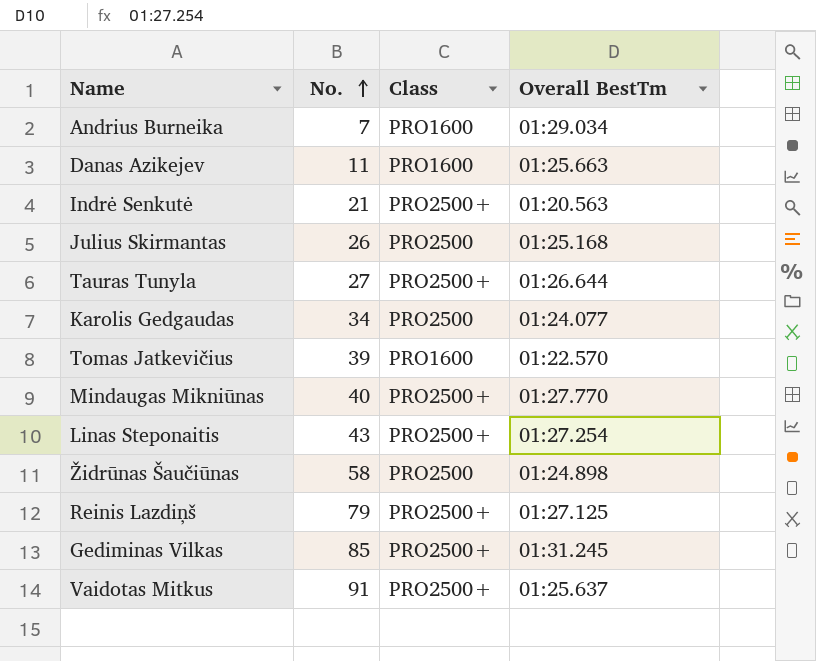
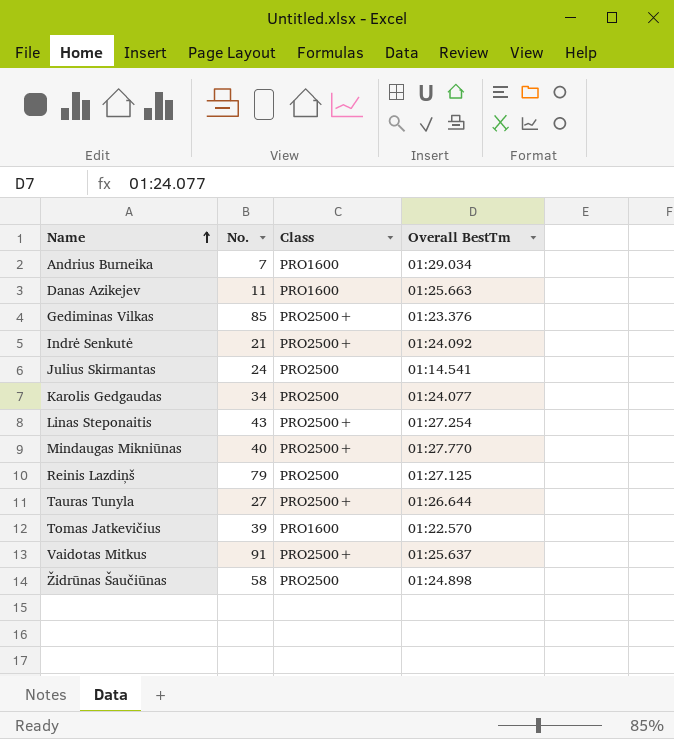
row order: No. ascending -> Name ascending
Gediminas Vilkas | Overall BestTm: 01:31.245 -> 01:23.376
Indrė Senkutė | Overall BestTm: 01:20.563 -> 01:24.092
Julius Skirmantas | No.: 26 -> 24
Julius Skirmantas | Overall BestTm: 01:25.168 -> 01:14.541
Reinis Lazdiņš | Class: PRO2500+ -> PRO2500

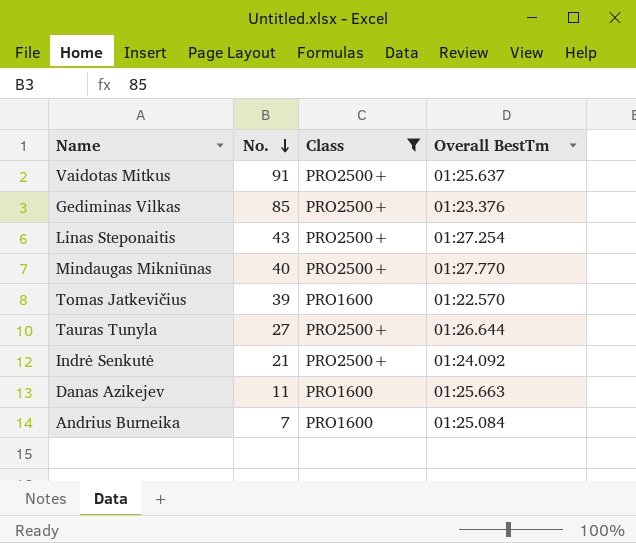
filter: none -> Class != PRO2500
row order: Name ascending -> No. descending
Andrius Burneika | Overall BestTm: 01:29.034 -> 01:25.084

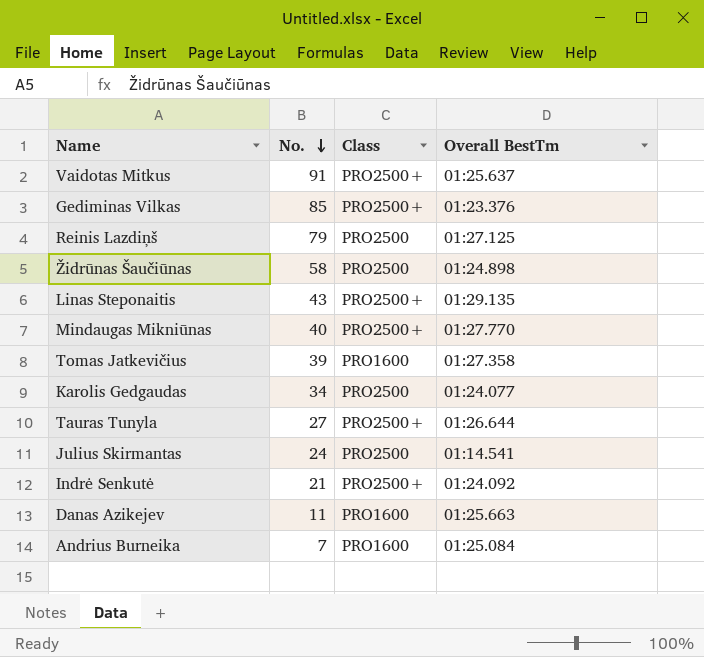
filter: Class != PRO2500 -> none
Linas Steponaitis | Overall BestTm: 01:27.254 -> 01:29.135
Tomas Jatkevičius | Overall BestTm: 01:22.570 -> 01:27.358

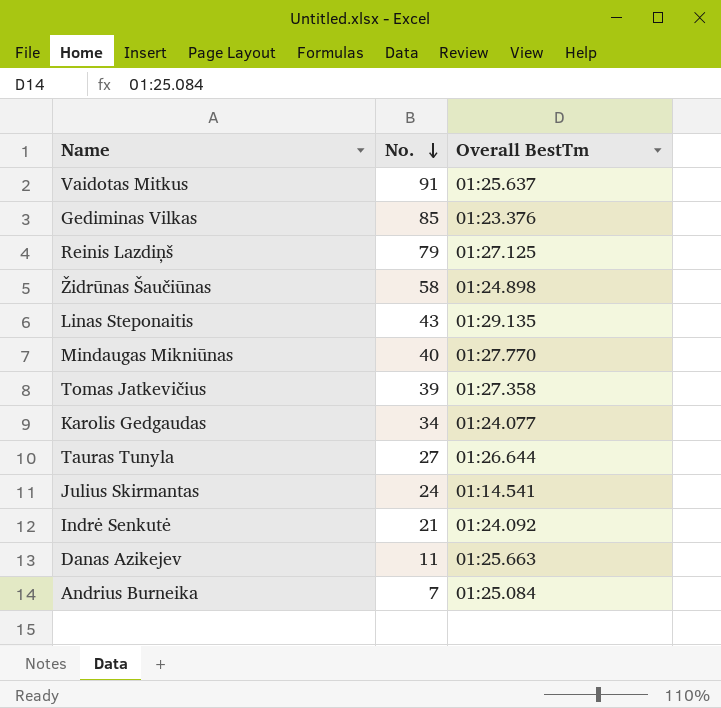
column Class | position: 3 -> none

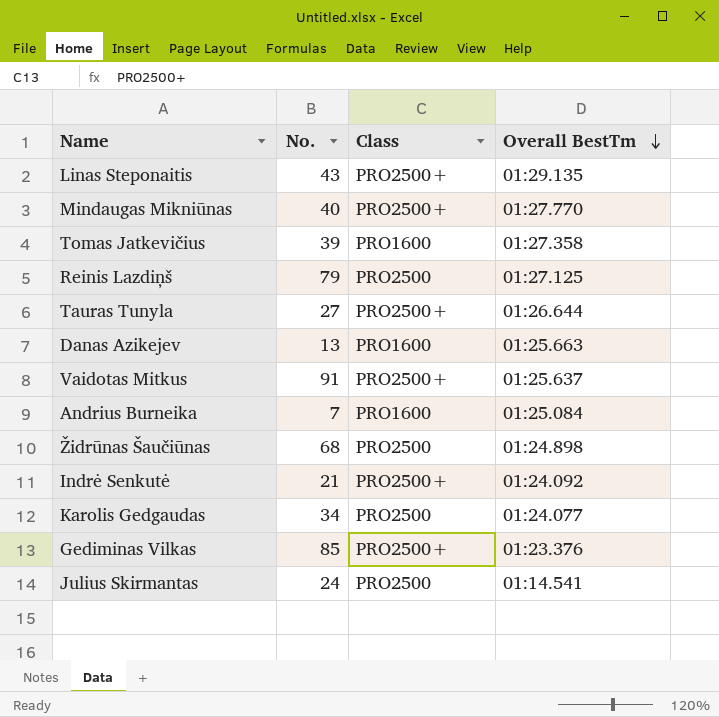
row order: No. descending -> Overall BestTm descending
column Class | position: none -> 3
Danas Azikejev | No.: 11 -> 13
Židrūnas Šaučiūnas | No.: 58 -> 68

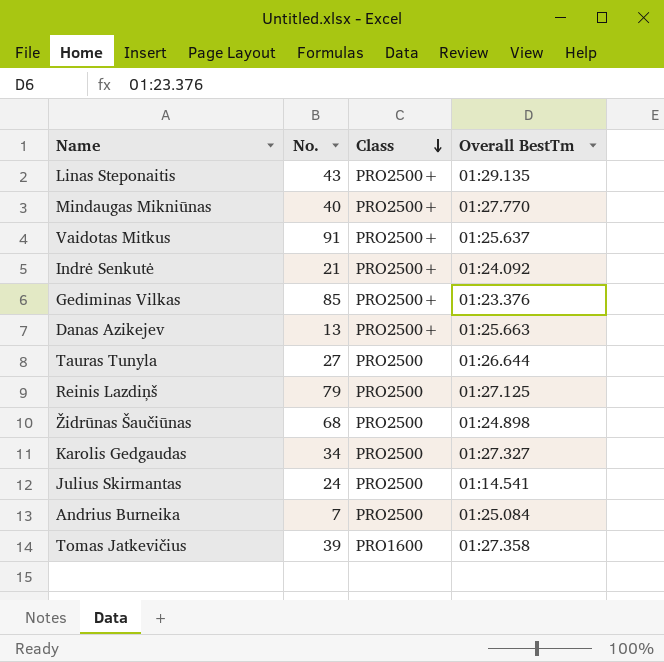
row order: Overall BestTm descending -> Class descending
Danas Azikejev | Class: PRO1600 -> PRO2500+
Tauras Tunyla | Class: PRO2500+ -> PRO2500
Karolis Gedgaudas | Overall BestTm: 01:24.077 -> 01:27.327
Andrius Burneika | Class: PRO1600 -> PRO2500

